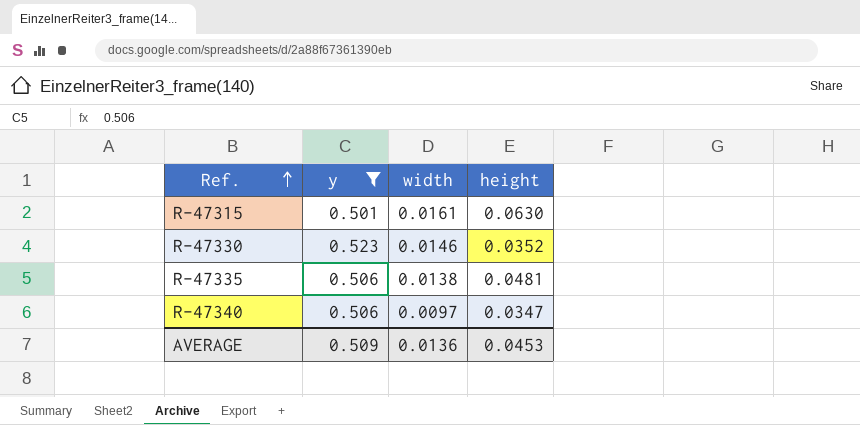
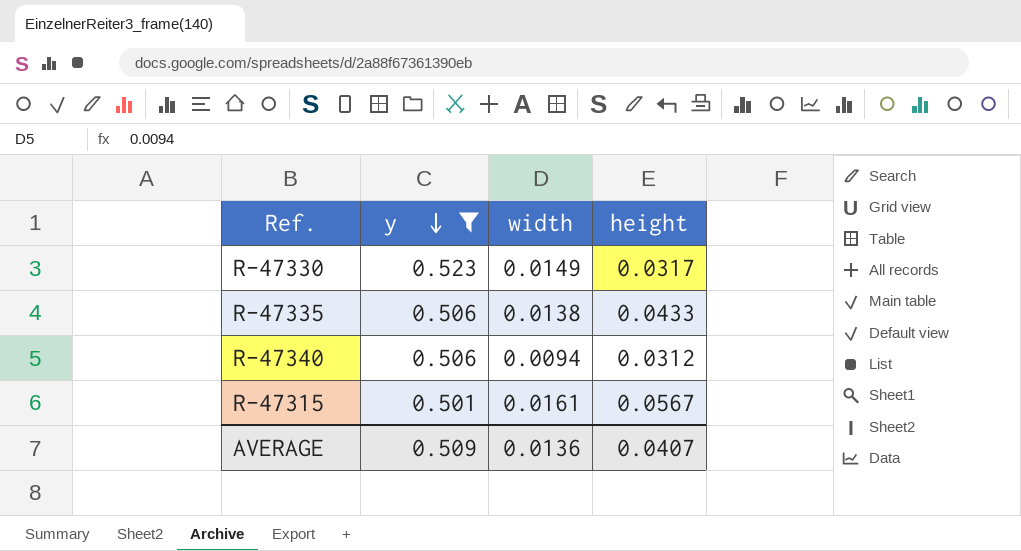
row order: Ref. ascending -> y descending
R-47330 | width: 0.0146 -> 0.0149
R-47330 | height: 0.0352 -> 0.0317
R-47335 | height: 0.0481 -> 0.0433
R-47340 | width: 0.0097 -> 0.0094
R-47340 | height: 0.0347 -> 0.0312
R-47315 | height: 0.0630 -> 0.0567
AVERAGE | height: 0.0453 -> 0.0407

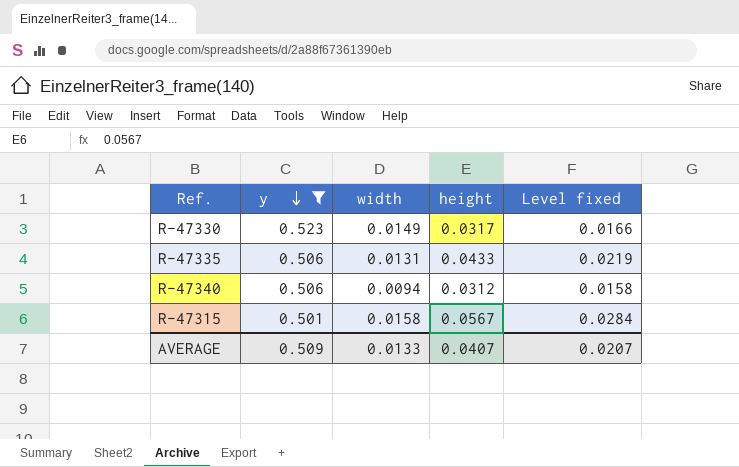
column Level fixed | formula: none -> [y] * [height]
R-47335 | width: 0.0138 -> 0.0131
R-47315 | width: 0.0161 -> 0.0158
AVERAGE | width: 0.0136 -> 0.0133

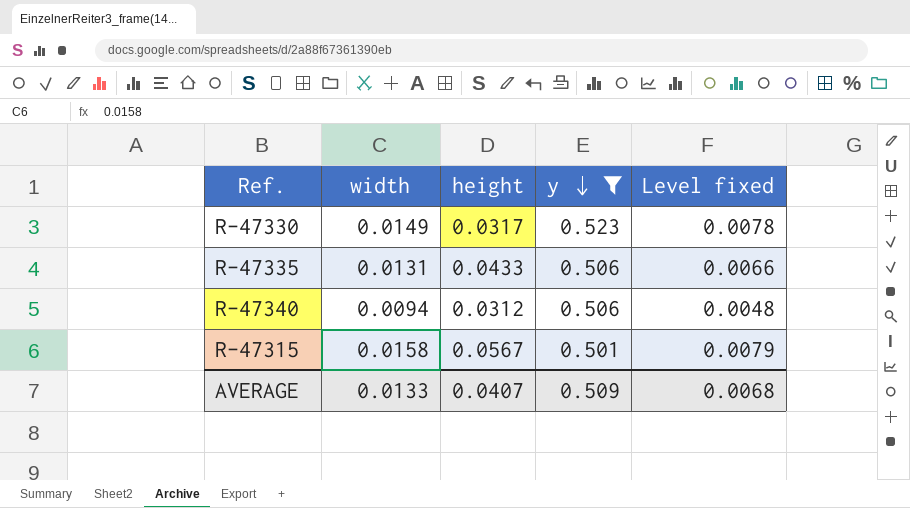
column y | position: 2 -> 4
column Level fixed | formula: [y] * [height] -> [width] * [y]
AVERAGE | Level fixed: 0.0207 -> 0.0068

